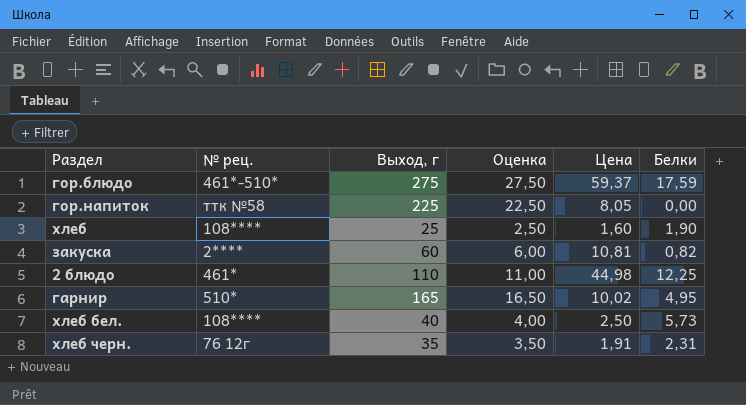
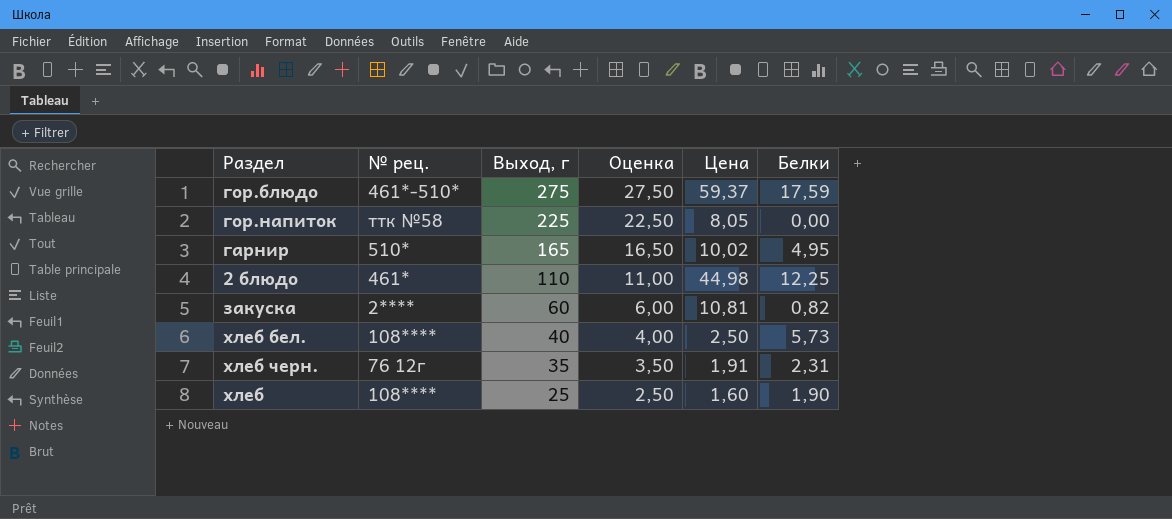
row order: none -> Выход, г descending

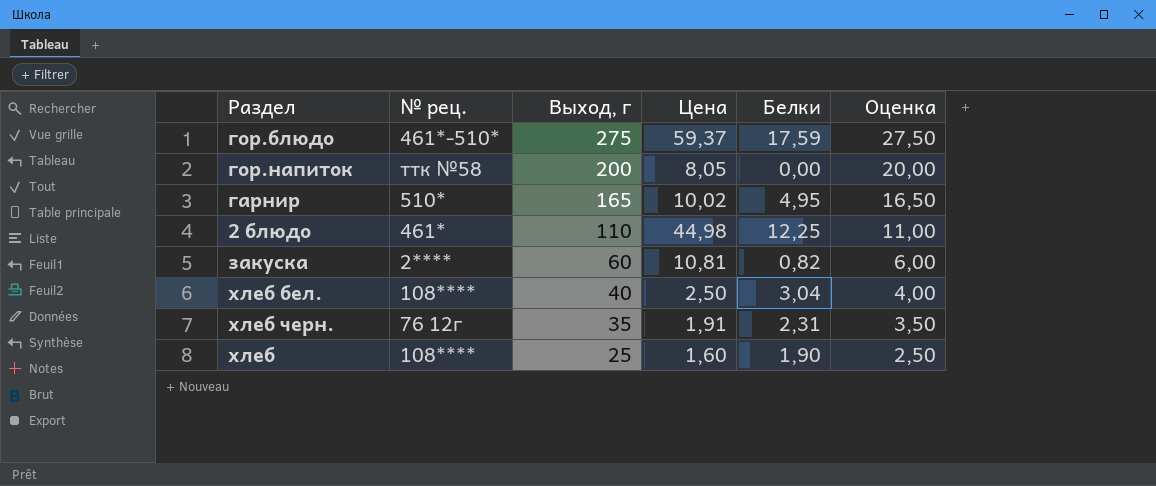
column Оценка | position: 4 -> 6
гор.напиток | Выход, г: 225 -> 200
гор.напиток | Оценка: 22,50 -> 20,00
хлеб бел. | Белки: 5,73 -> 3,04

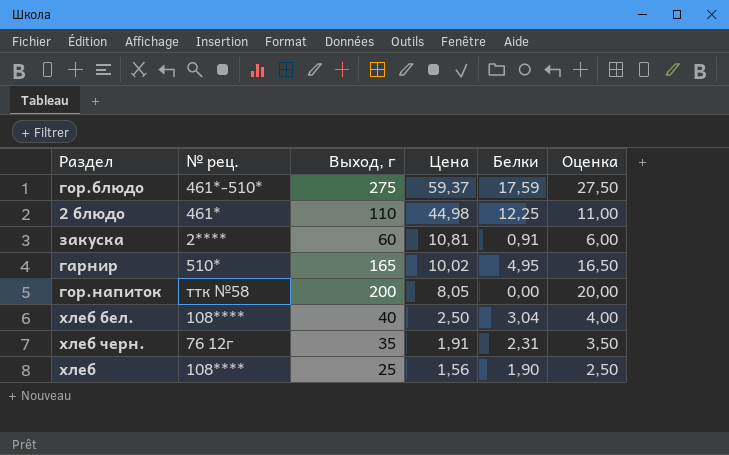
row order: Выход, г descending -> Цена descending
закуска | Белки: 0,82 -> 0,91
хлеб | Цена: 1,60 -> 1,56

